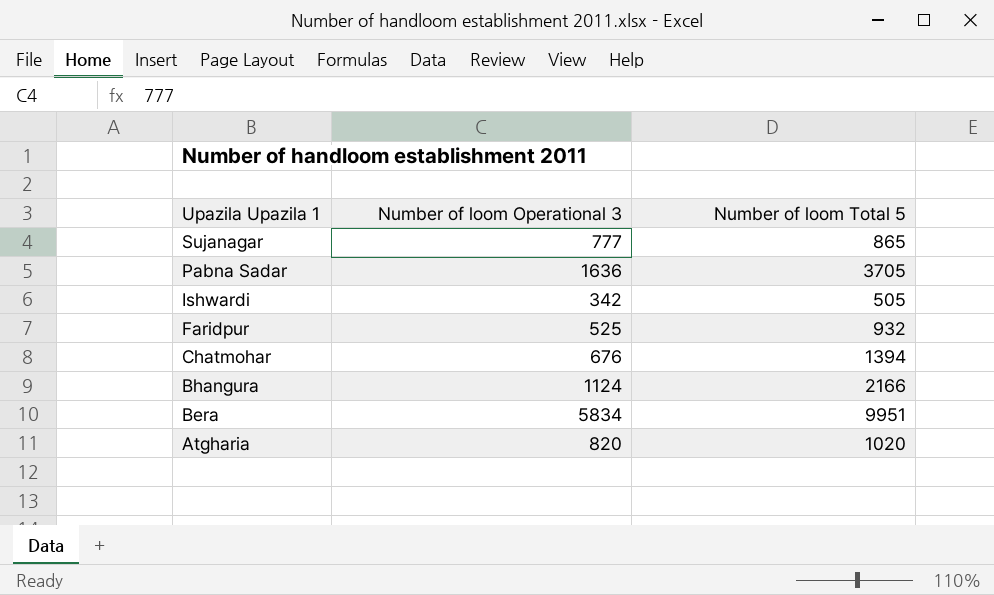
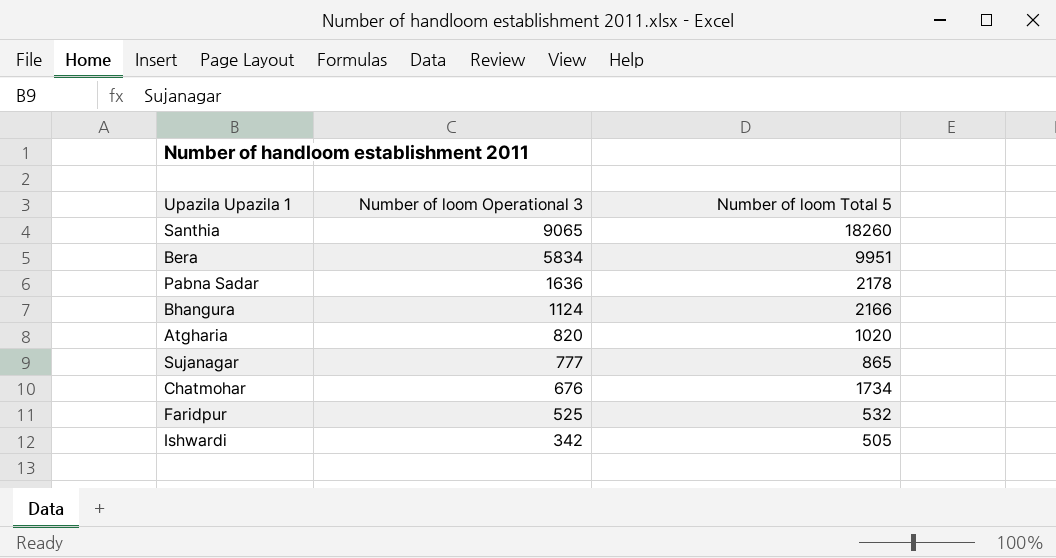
row order: Upazila Upazila 1 descending -> Number of loom Operational 3 descending
row Santhia: none -> 9065 | 18260
Pabna Sadar | Number of loom Total 5: 3705 -> 2178
Chatmohar | Number of loom Total 5: 1394 -> 1734
Faridpur | Number of loom Total 5: 932 -> 532

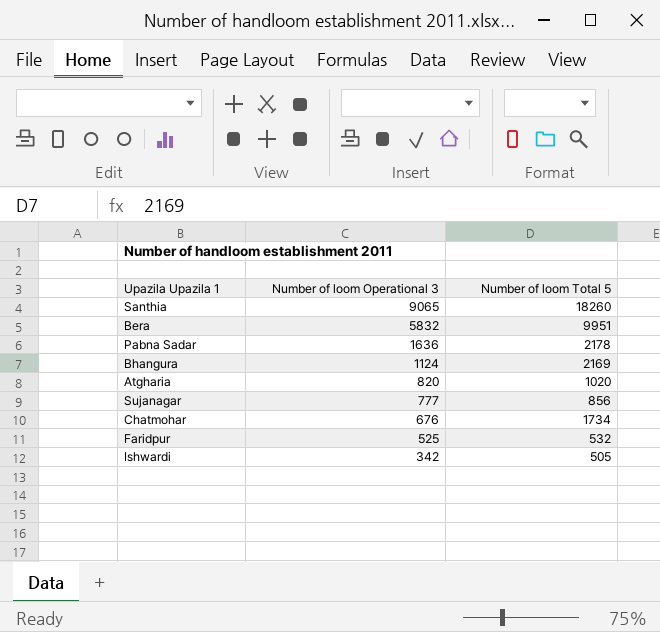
Bera | Number of loom Operational 3: 5834 -> 5832
Bhangura | Number of loom Total 5: 2166 -> 2169
Sujanagar | Number of loom Total 5: 865 -> 856

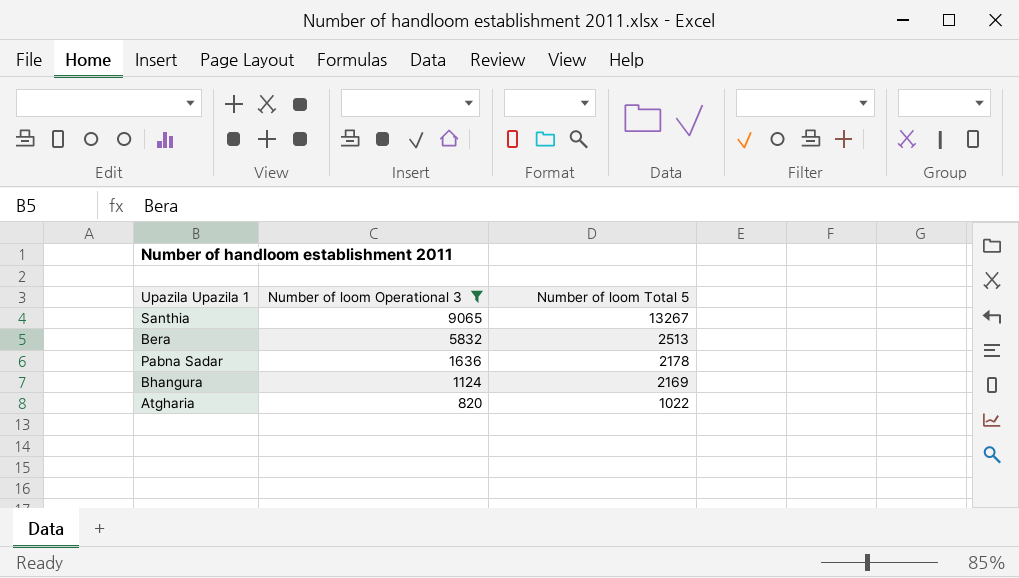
filter: none -> Number of loom Operational 3 >= 820
Santhia | Number of loom Total 5: 18260 -> 13267
Bera | Number of loom Total 5: 9951 -> 2513
Atgharia | Number of loom Total 5: 1020 -> 1022

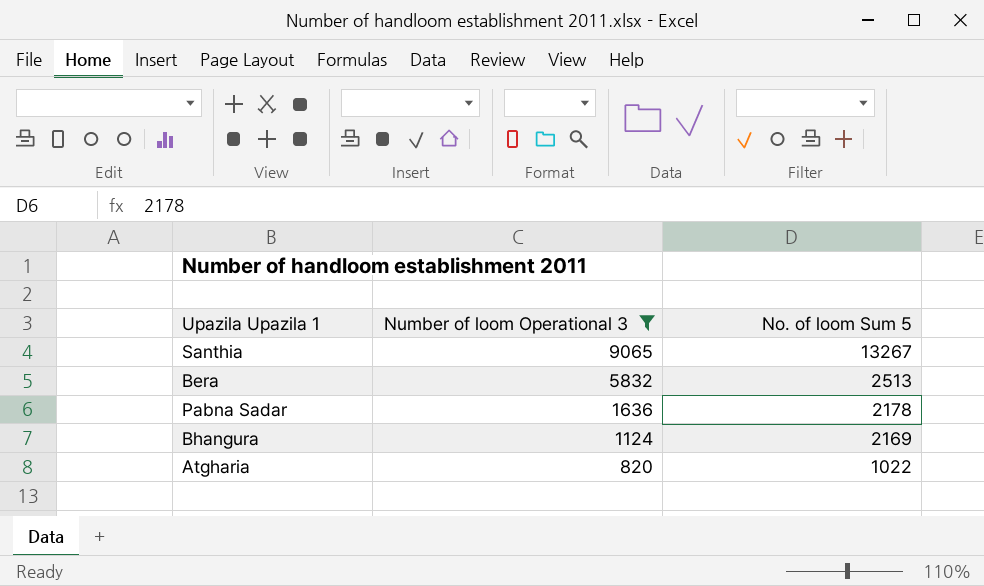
column name: Number of loom Total 5 -> No. of loom Sum 5

